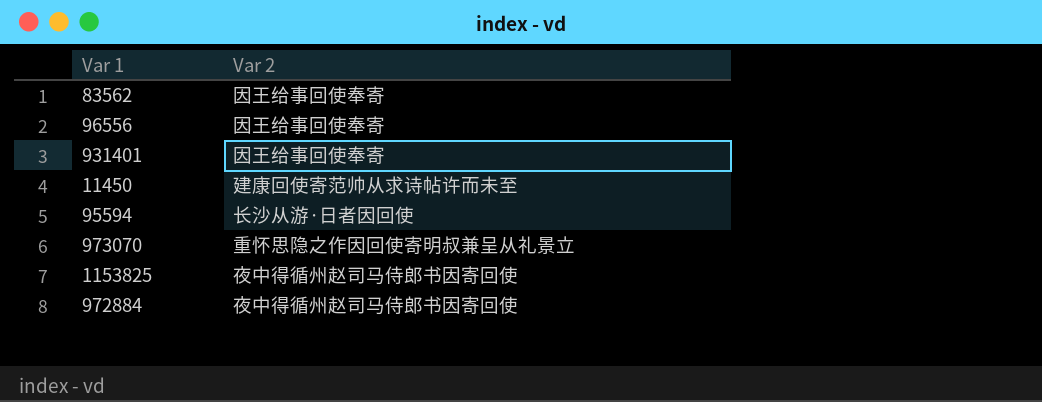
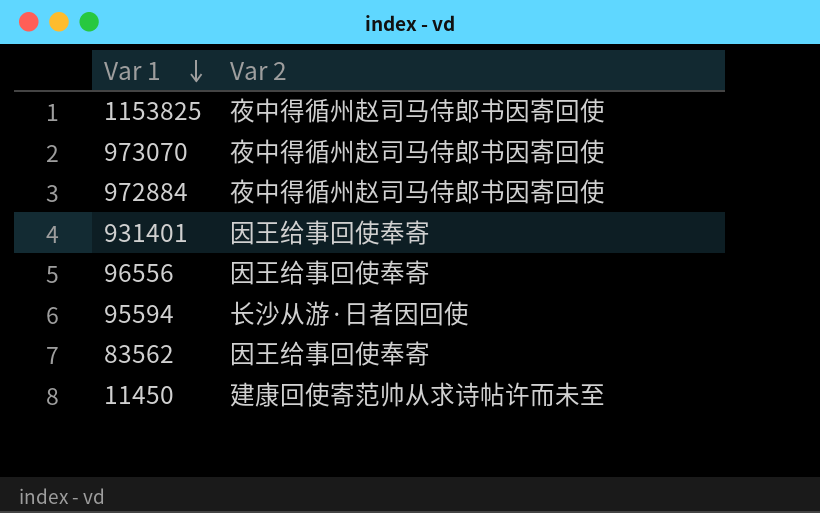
row order: none -> Var 1 descending
973070 | Var 2: 重怀思隐之作因回使寄明叔兼呈从礼景立 -> 夜中得循州赵司马侍郎书因寄回使

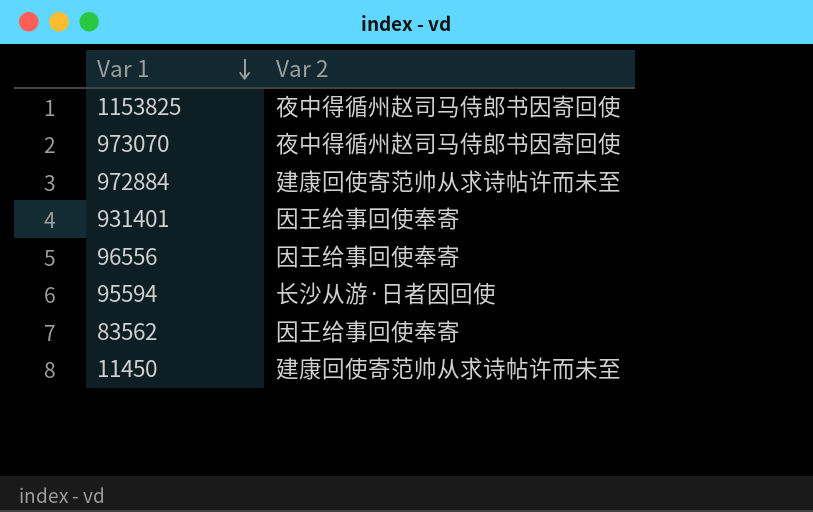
972884 | Var 2: 夜中得循州赵司马侍郎书因寄回使 -> 建康回使寄范帅从求诗帖许而未至

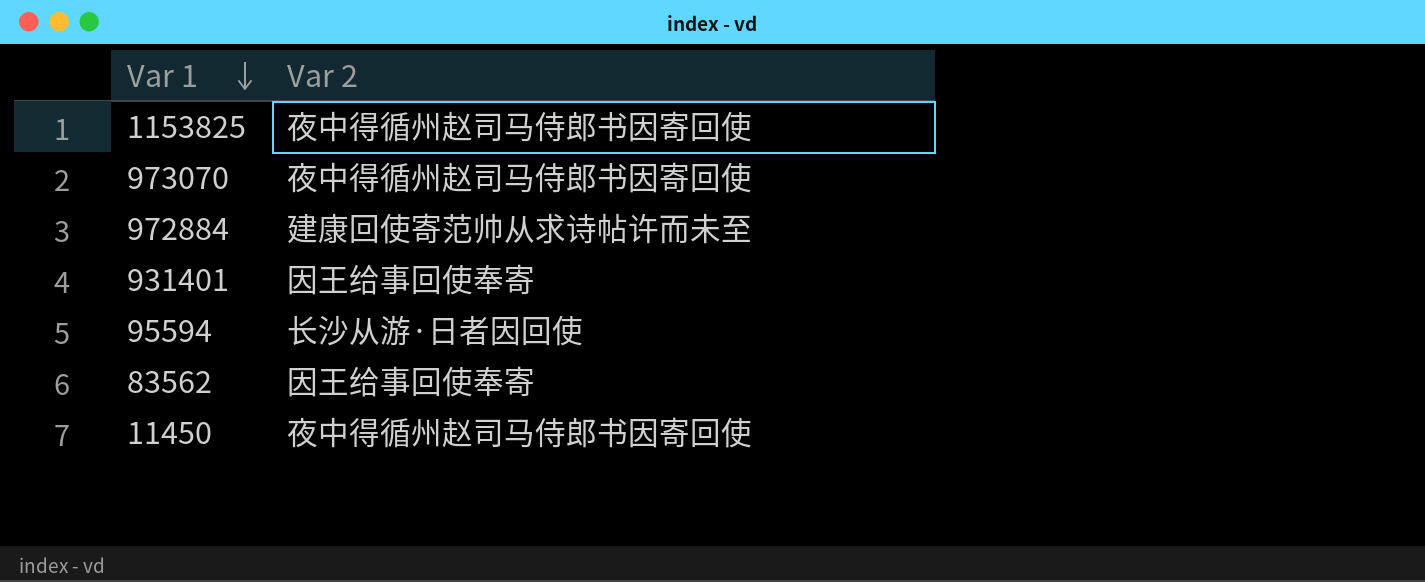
row 96556: 因王给事回使奉寄 -> none
11450 | Var 2: 建康回使寄范帅从求诗帖许而未至 -> 夜中得循州赵司马侍郎书因寄回使

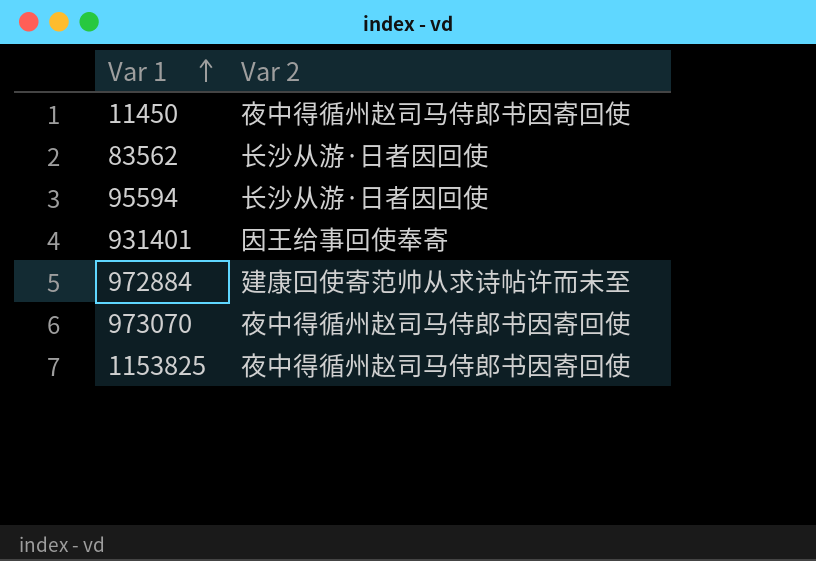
row order: Var 1 descending -> Var 1 ascending
83562 | Var 2: 因王给事回使奉寄 -> 长沙从游·日者因回使

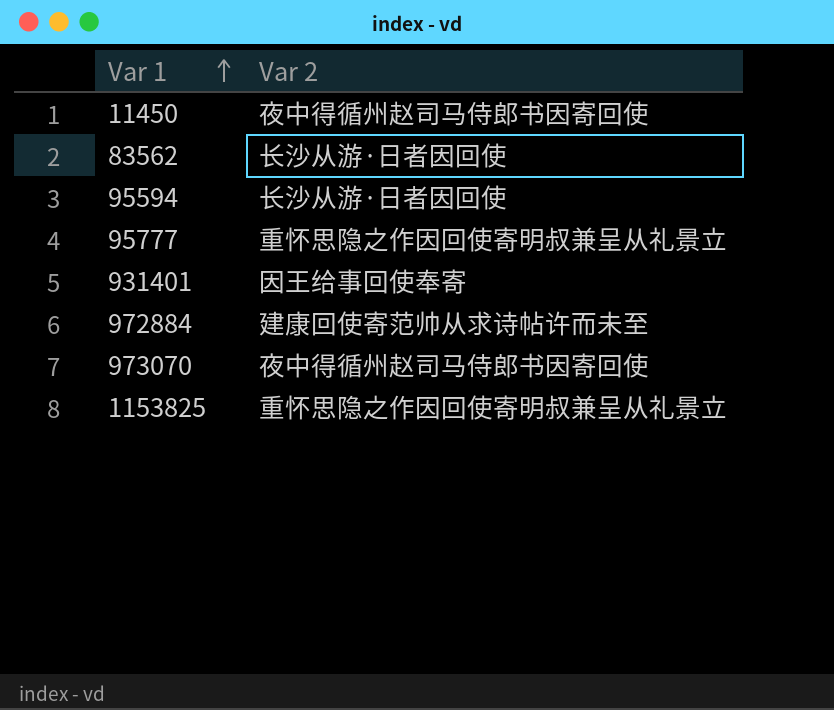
row 95777: none -> 重怀思隐之作因回使寄明叔兼呈从礼景立
1153825 | Var 2: 夜中得循州赵司马侍郎书因寄回使 -> 重怀思隐之作因回使寄明叔兼呈从礼景立

